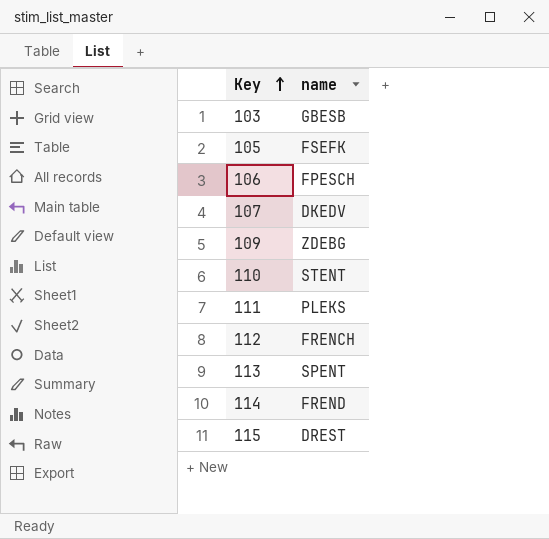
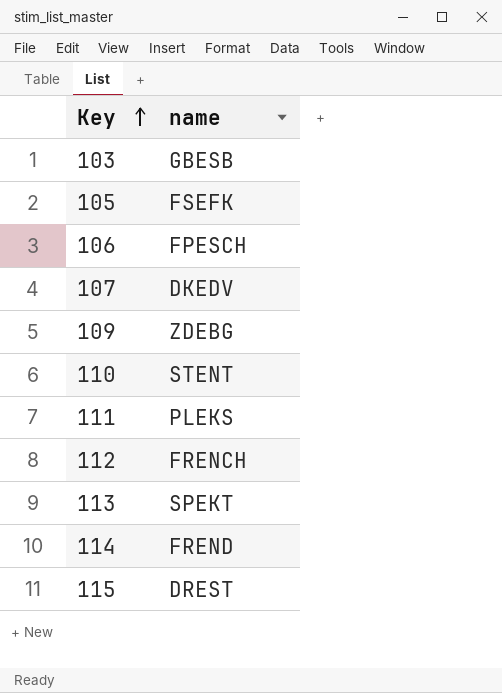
113 | name: SPENT -> SPEKT

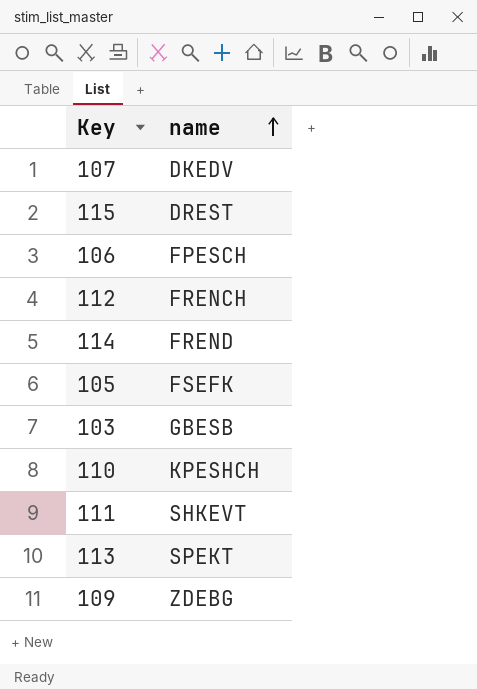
row order: Key ascending -> name ascending
110 | name: STENT -> KPESHCH
111 | name: PLEKS -> SHKEVT

